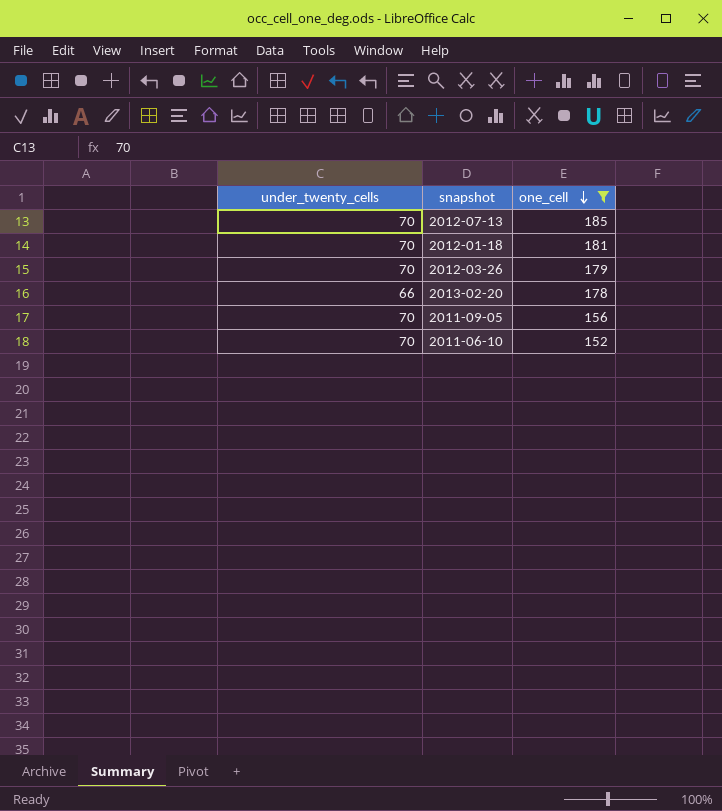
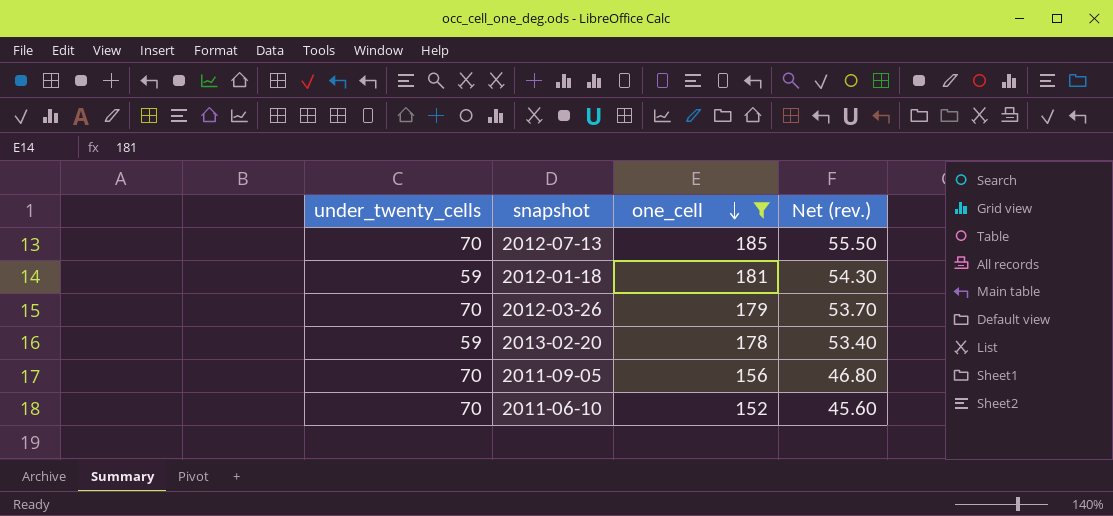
column Net (rev.) | formula: none -> [one_cell] * 0.3
2012-01-18 | under_twenty_cells: 70 -> 59
2013-02-20 | under_twenty_cells: 66 -> 59

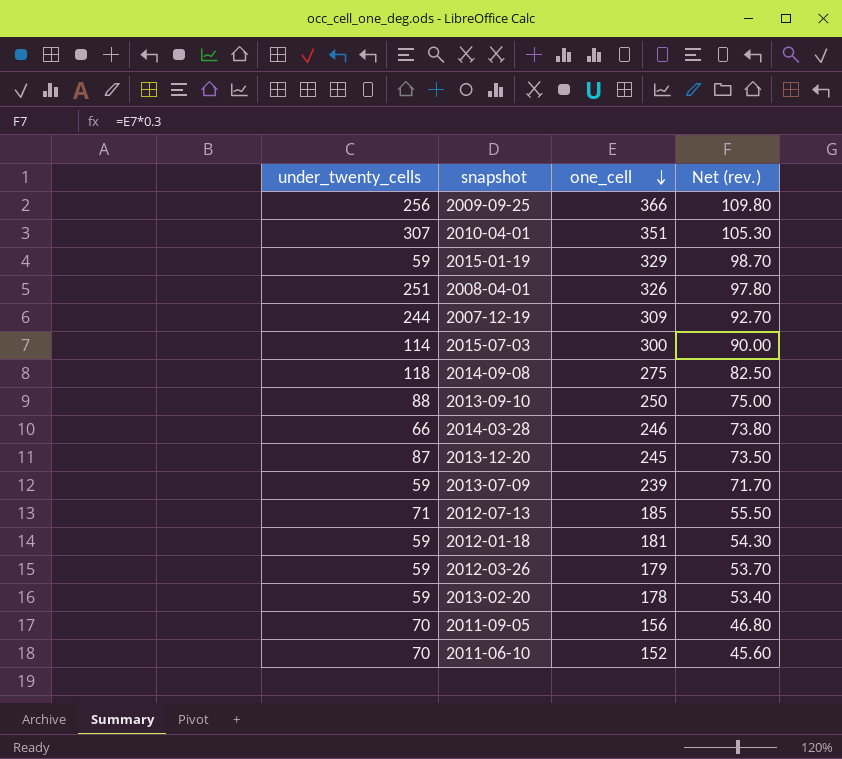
filter: one_cell <= 185 -> none
2012-07-13 | under_twenty_cells: 70 -> 71
2012-03-26 | under_twenty_cells: 70 -> 59

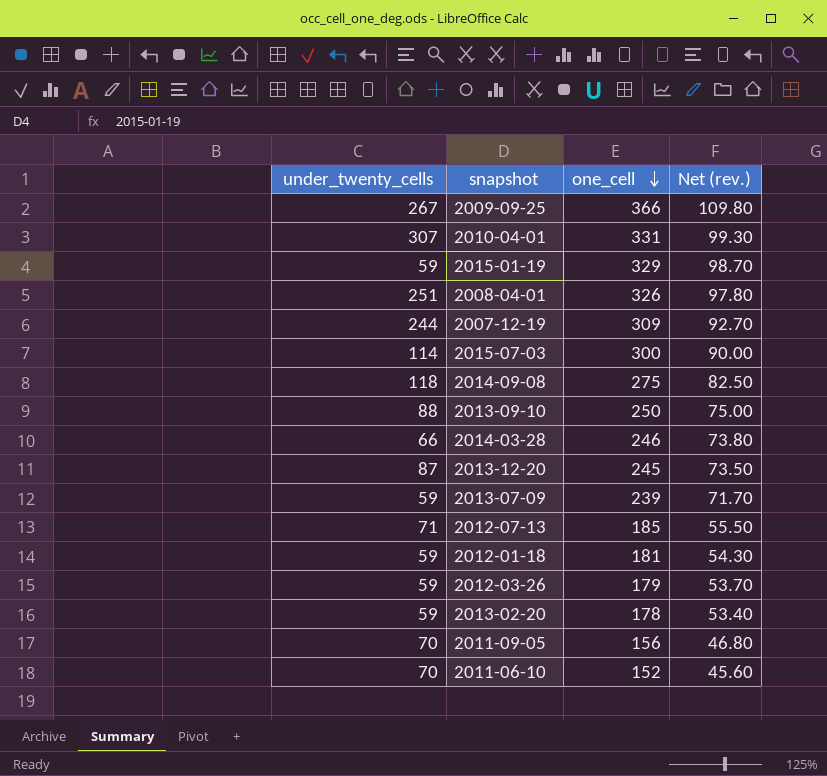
2009-09-25 | under_twenty_cells: 256 -> 267
2010-04-01 | one_cell: 351 -> 331
2010-04-01 | Net (rev.): 105.30 -> 99.30

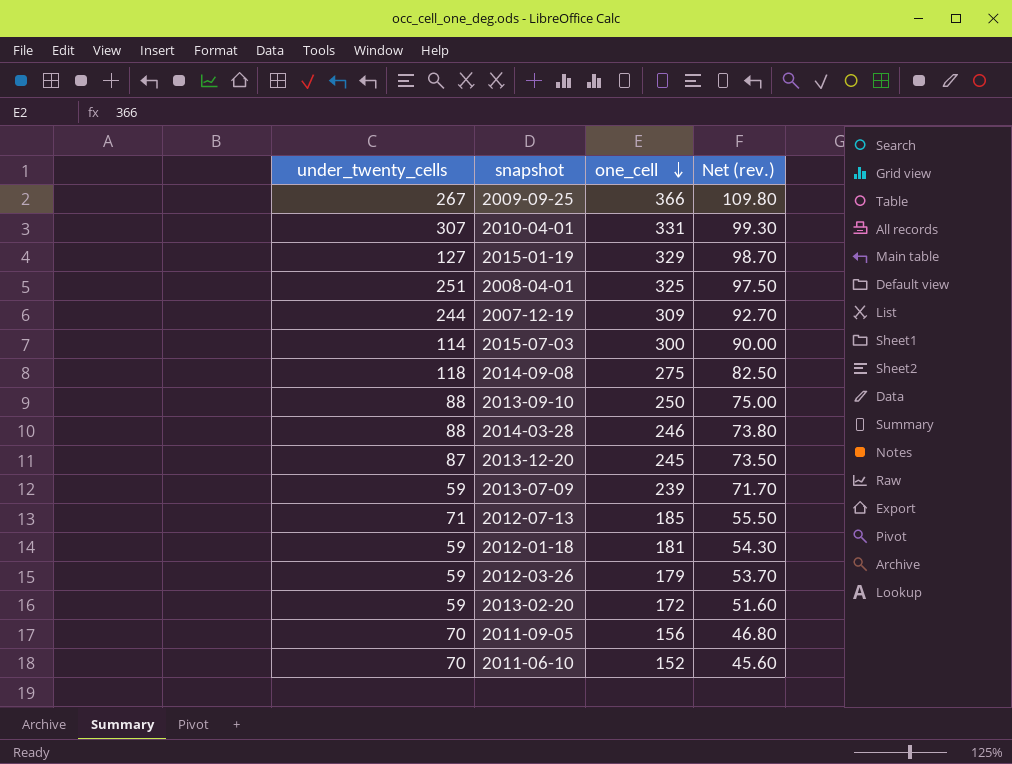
2015-01-19 | under_twenty_cells: 59 -> 127
2008-04-01 | one_cell: 326 -> 325
2008-04-01 | Net (rev.): 97.80 -> 97.50
2014-03-28 | under_twenty_cells: 66 -> 88
2013-02-20 | one_cell: 178 -> 172
2013-02-20 | Net (rev.): 53.40 -> 51.60

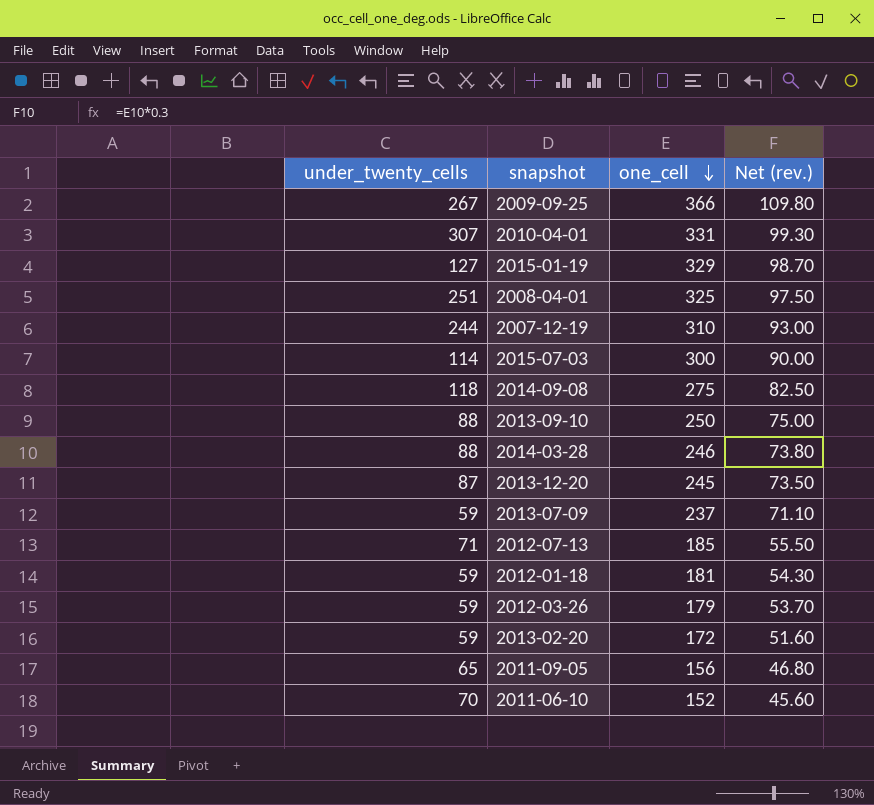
2007-12-19 | one_cell: 309 -> 310
2007-12-19 | Net (rev.): 92.70 -> 93.00
2013-07-09 | one_cell: 239 -> 237
2013-07-09 | Net (rev.): 71.70 -> 71.10
2011-09-05 | under_twenty_cells: 70 -> 65

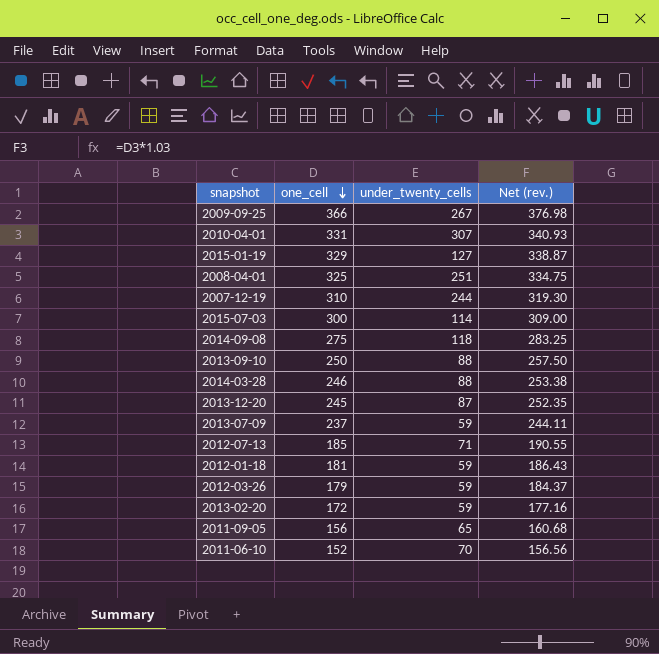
column under_twenty_cells | position: 1 -> 3
column Net (rev.) | formula: [one_cell] * 0.3 -> [one_cell] * 1.03

